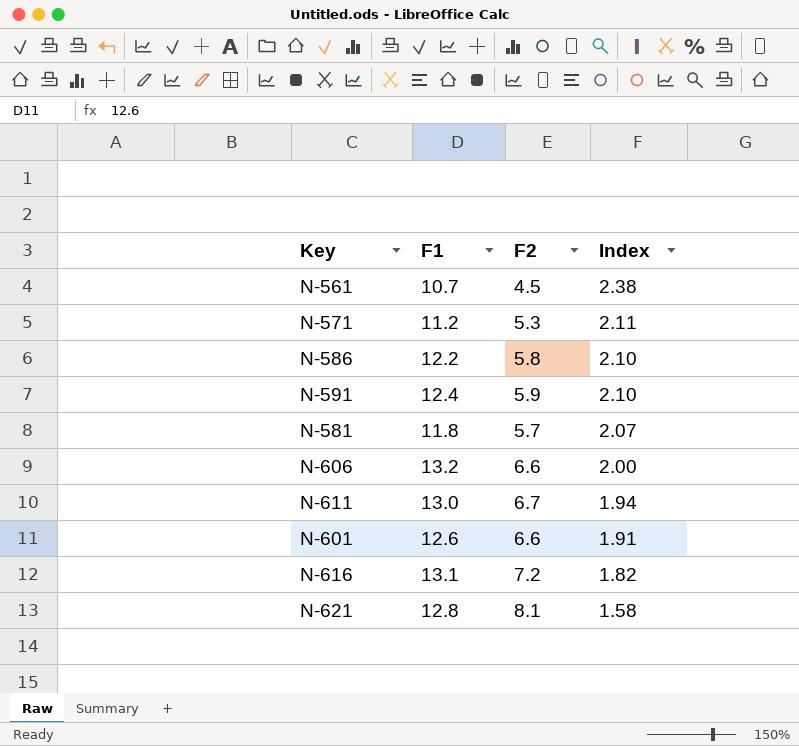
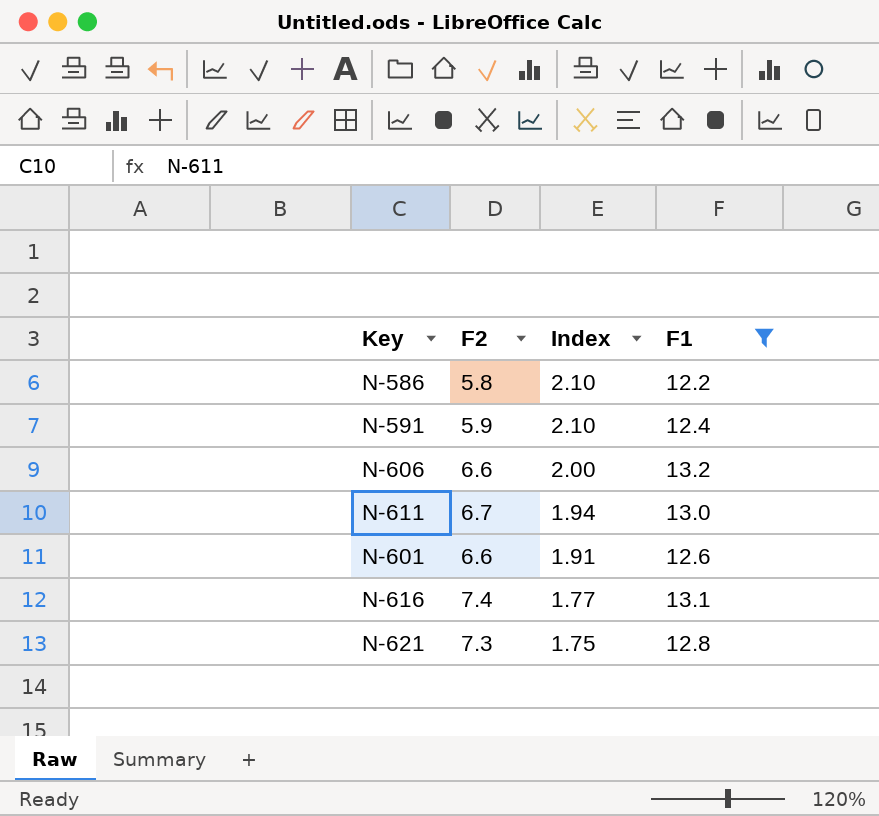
filter: none -> F1 >= 12.2
column F1 | position: 2 -> 4
N-616 | F2: 7.2 -> 7.4
N-616 | Index: 1.82 -> 1.77
N-621 | F2: 8.1 -> 7.3
N-621 | Index: 1.58 -> 1.75

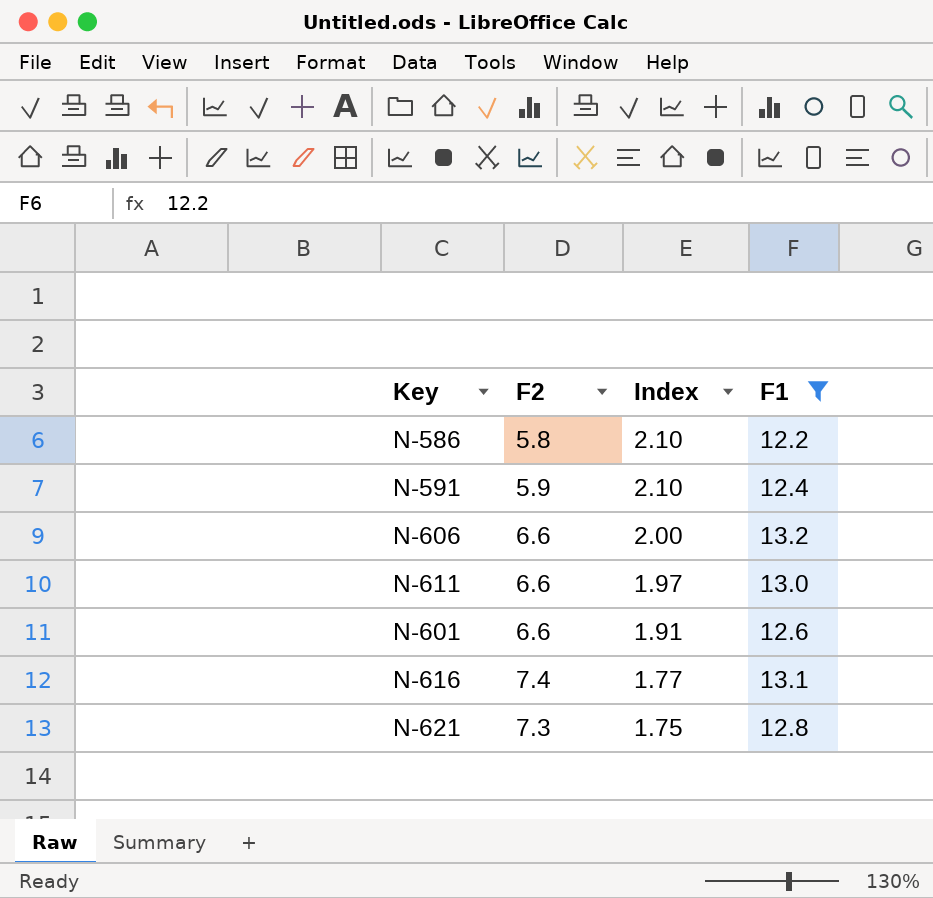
N-611 | F2: 6.7 -> 6.6
N-611 | Index: 1.94 -> 1.97

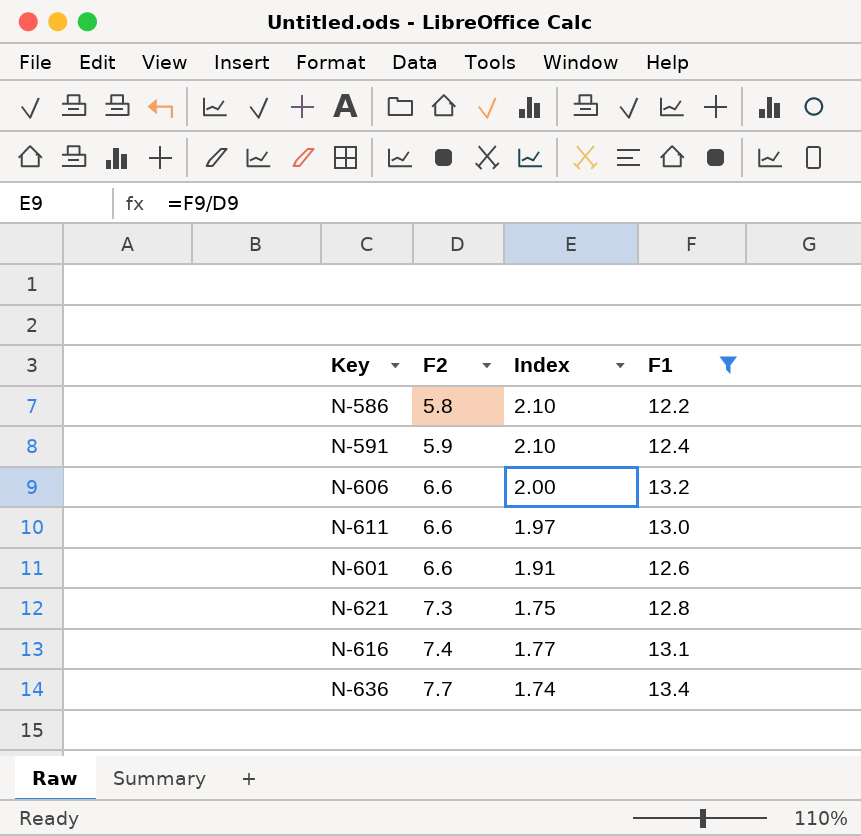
row order: Index descending -> F2 ascending
row N-636: none -> 7.7 | 1.74 | 13.4

